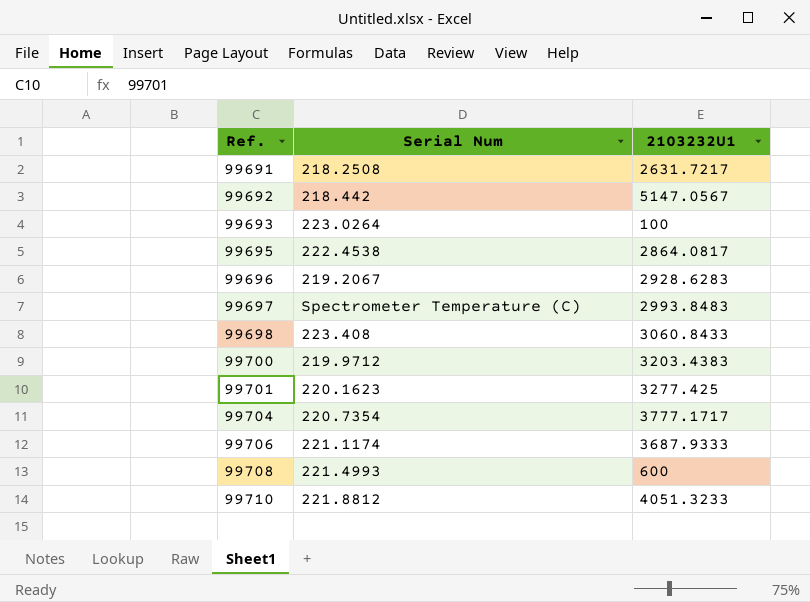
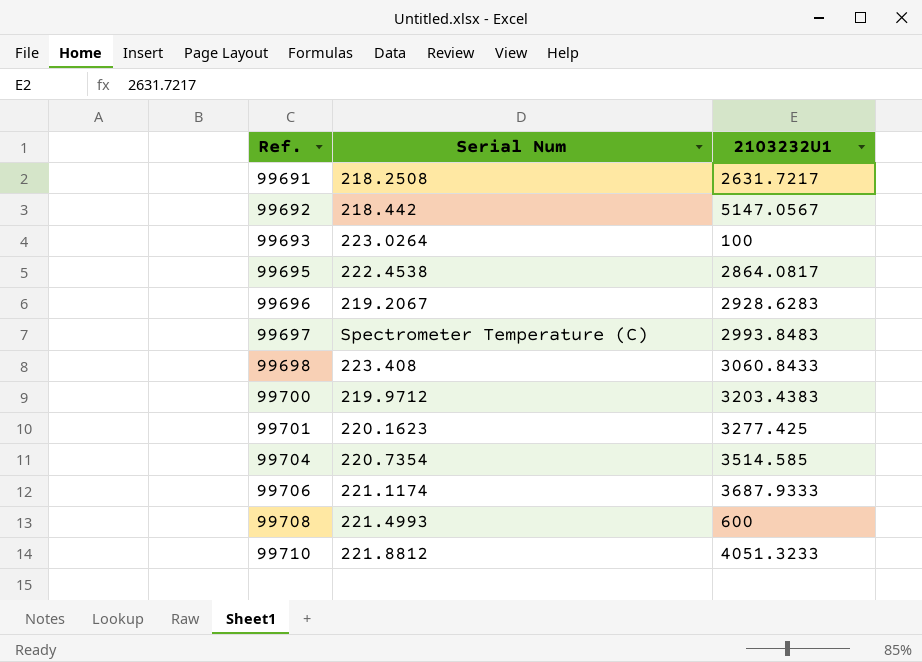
99704 | 2103232U1: 3777.1717 -> 3514.585

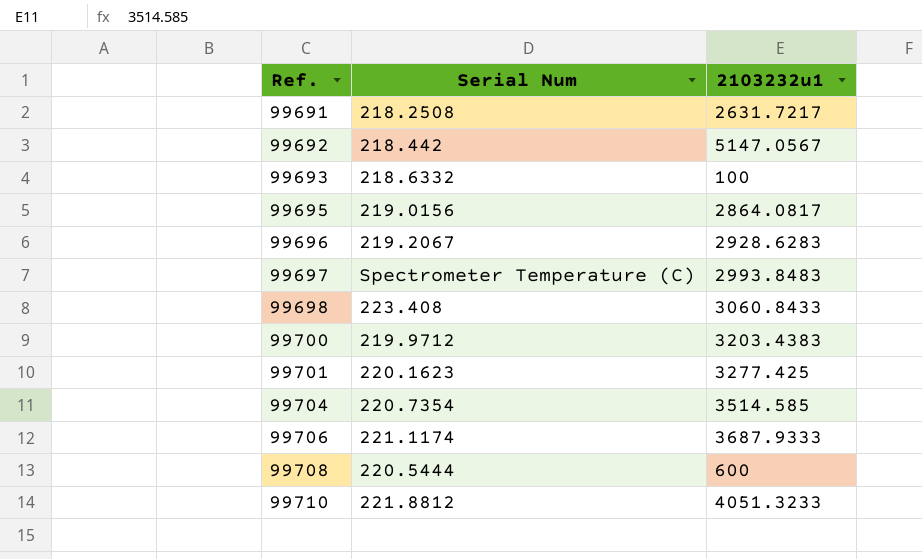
column name: 2103232U1 -> 2103232u1
99693 | Serial Num: 223.0264 -> 218.6332
99695 | Serial Num: 222.4538 -> 219.0156
99708 | Serial Num: 221.4993 -> 220.5444

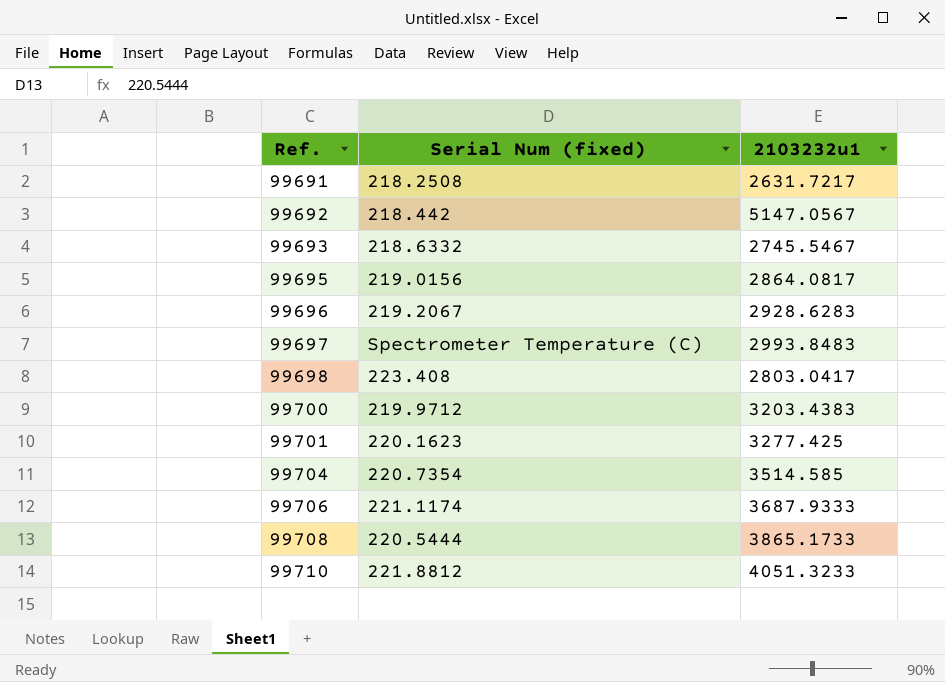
column name: Serial Num -> Serial Num (fixed)
99693 | 2103232u1: 100 -> 2745.5467
99698 | 2103232u1: 3060.8433 -> 2803.0417
99708 | 2103232u1: 600 -> 3865.1733

